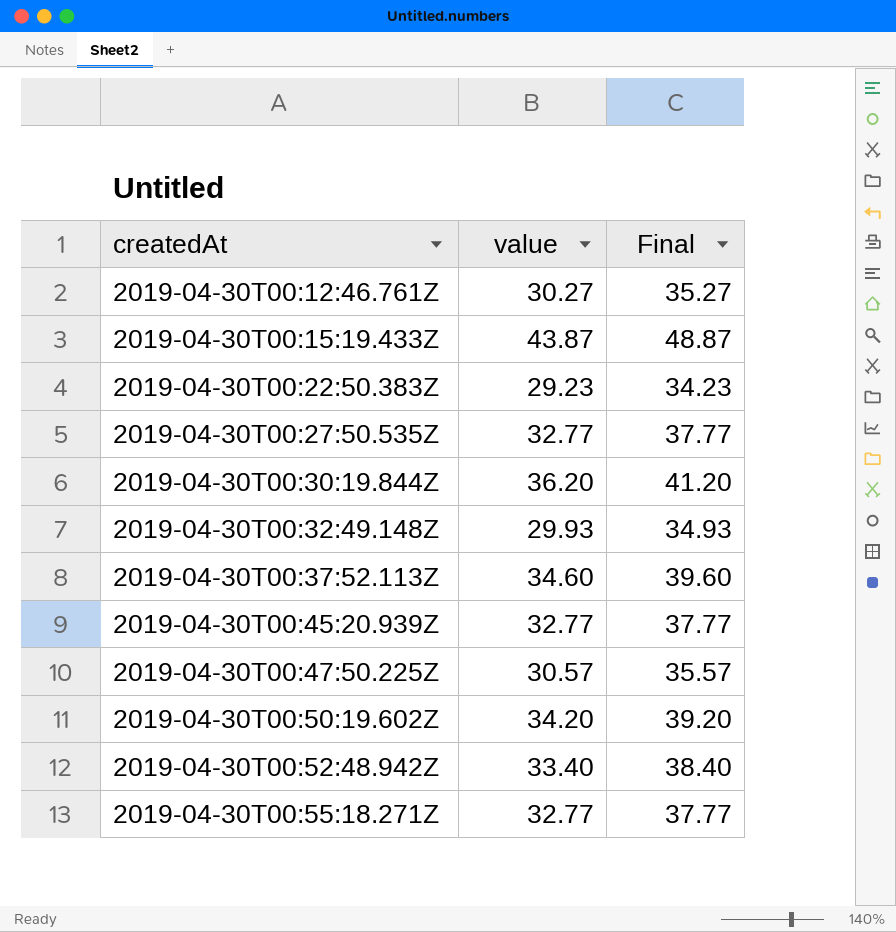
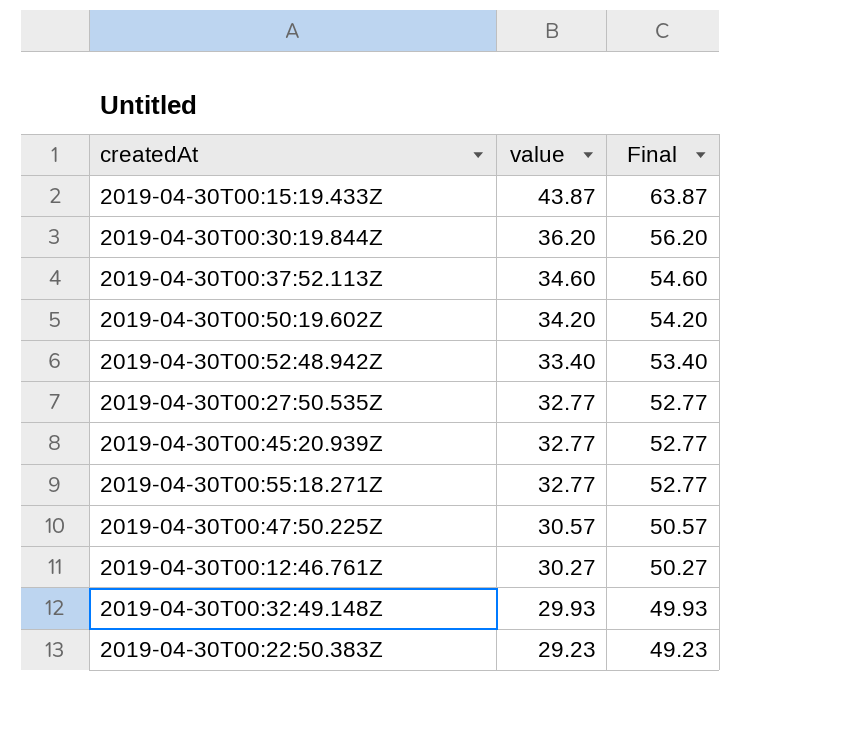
row order: createdAt ascending -> value descending
column Final | formula: [value] + 5 -> [value] + 20

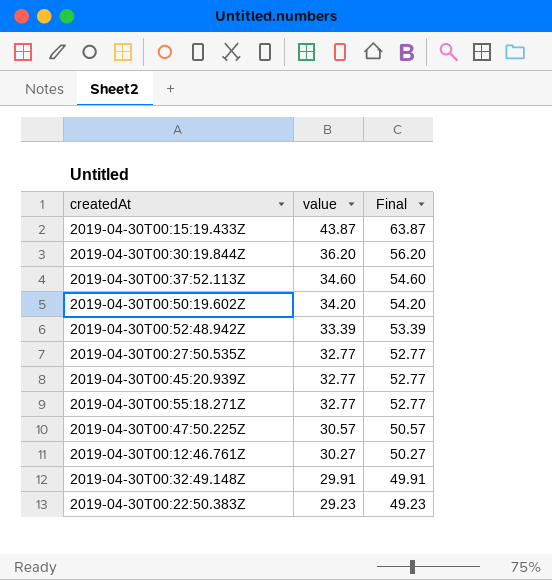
2019-04-30T00:52:48.942Z | value: 33.40 -> 33.39
2019-04-30T00:52:48.942Z | Final: 53.40 -> 53.39
2019-04-30T00:32:49.148Z | value: 29.93 -> 29.91
2019-04-30T00:32:49.148Z | Final: 49.93 -> 49.91

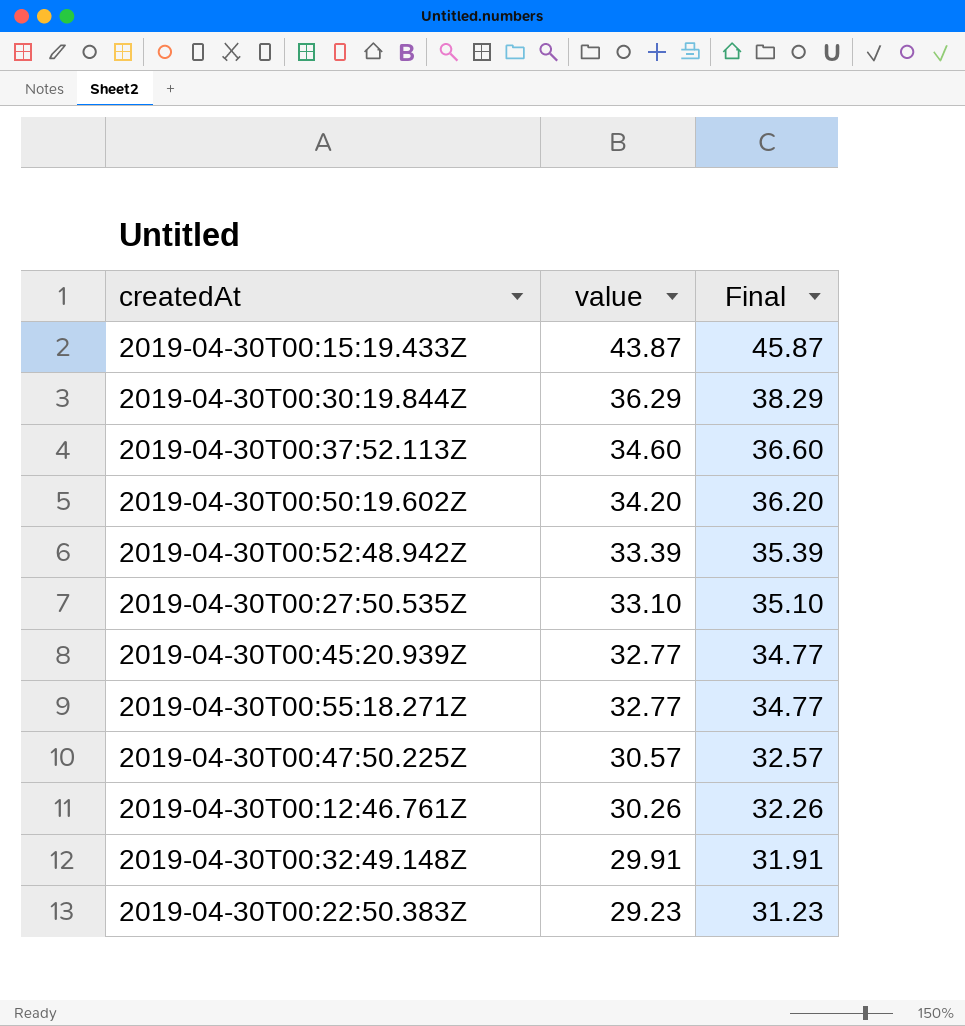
column Final | formula: [value] + 20 -> [value] + 2
2019-04-30T00:30:19.844Z | value: 36.20 -> 36.29
2019-04-30T00:27:50.535Z | value: 32.77 -> 33.10
2019-04-30T00:12:46.761Z | value: 30.27 -> 30.26

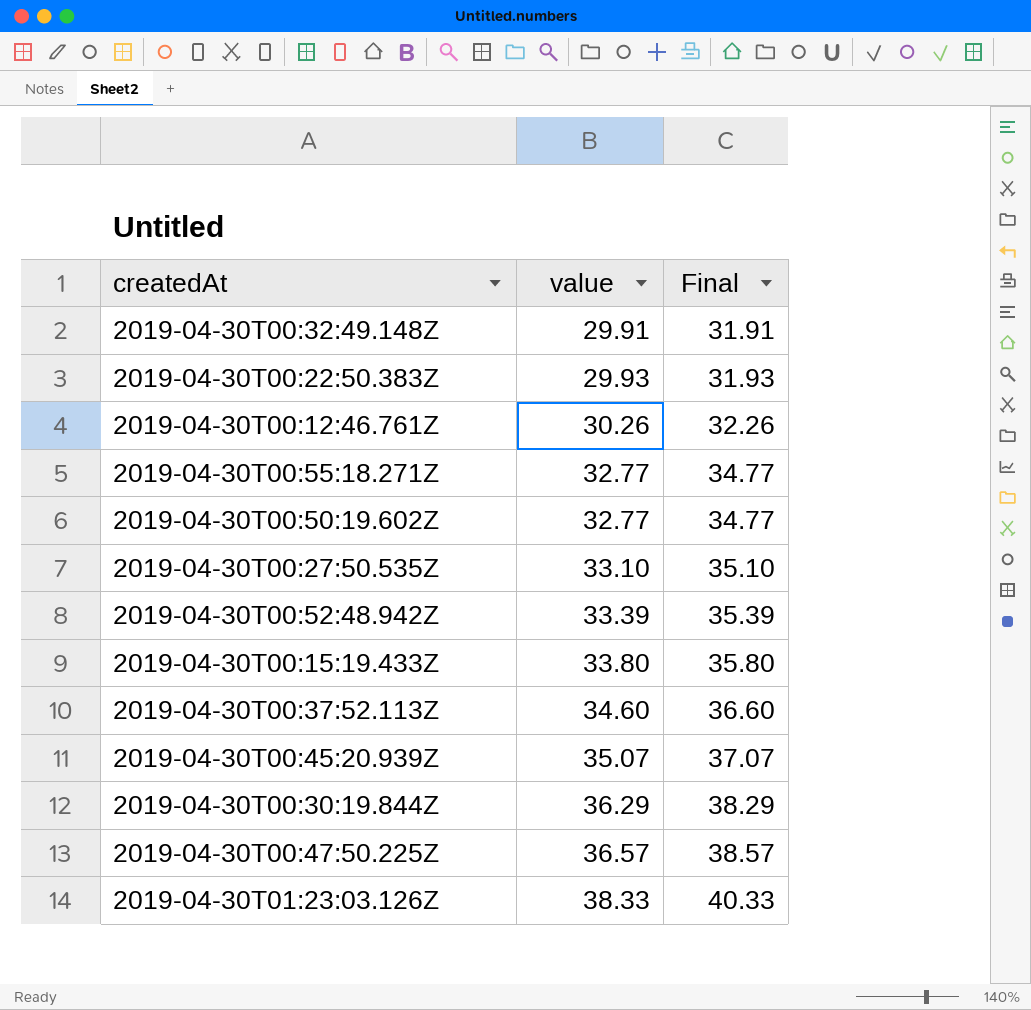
row order: value descending -> value ascending
2019-04-30T00:22:50.383Z | value: 29.23 -> 29.93
2019-04-30T00:22:50.383Z | Final: 31.23 -> 31.93
2019-04-30T00:50:19.602Z | value: 34.20 -> 32.77
2019-04-30T00:50:19.602Z | Final: 36.20 -> 34.77
2019-04-30T00:15:19.433Z | value: 43.87 -> 33.80
2019-04-30T00:15:19.433Z | Final: 45.87 -> 35.80
2019-04-30T00:45:20.939Z | value: 32.77 -> 35.07
2019-04-30T00:45:20.939Z | Final: 34.77 -> 37.07
2019-04-30T00:47:50.225Z | value: 30.57 -> 36.57
2019-04-30T00:47:50.225Z | Final: 32.57 -> 38.57
row 2019-04-30T01:23:03.126Z: none -> 38.33 | 40.33

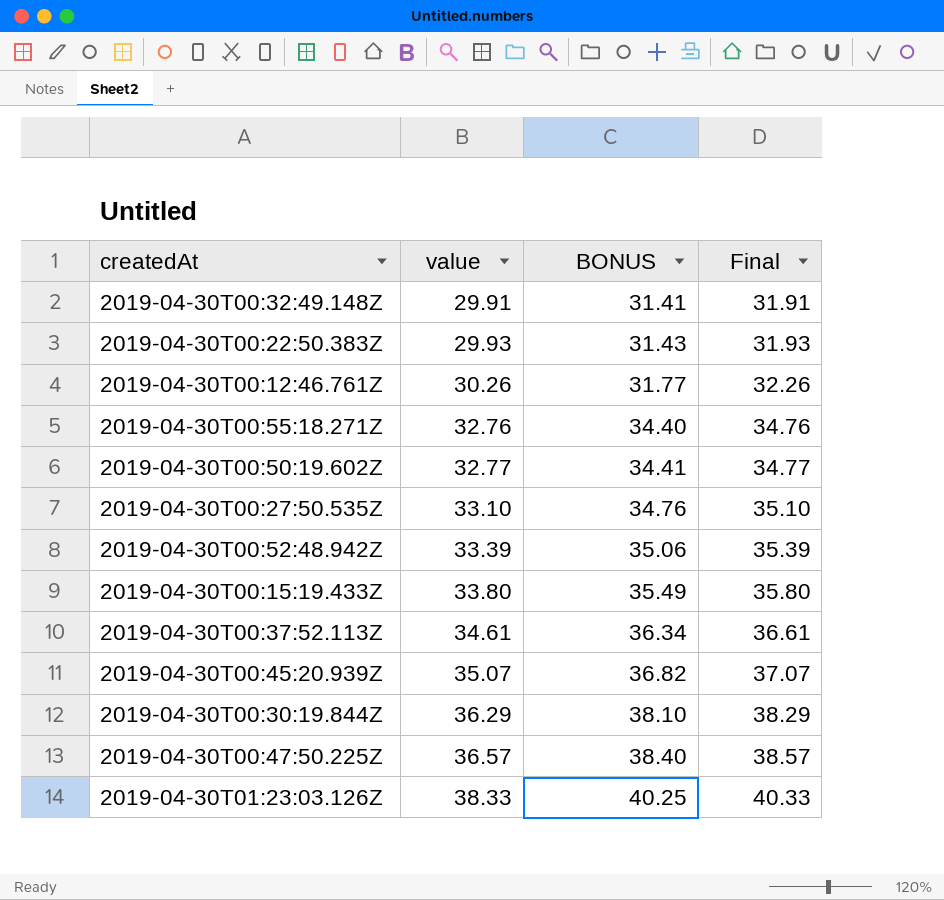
column BONUS | formula: none -> [value] * 1.05
2019-04-30T00:55:18.271Z | value: 32.77 -> 32.76
2019-04-30T00:55:18.271Z | Final: 34.77 -> 34.76
2019-04-30T00:37:52.113Z | value: 34.60 -> 34.61
2019-04-30T00:37:52.113Z | Final: 36.60 -> 36.61

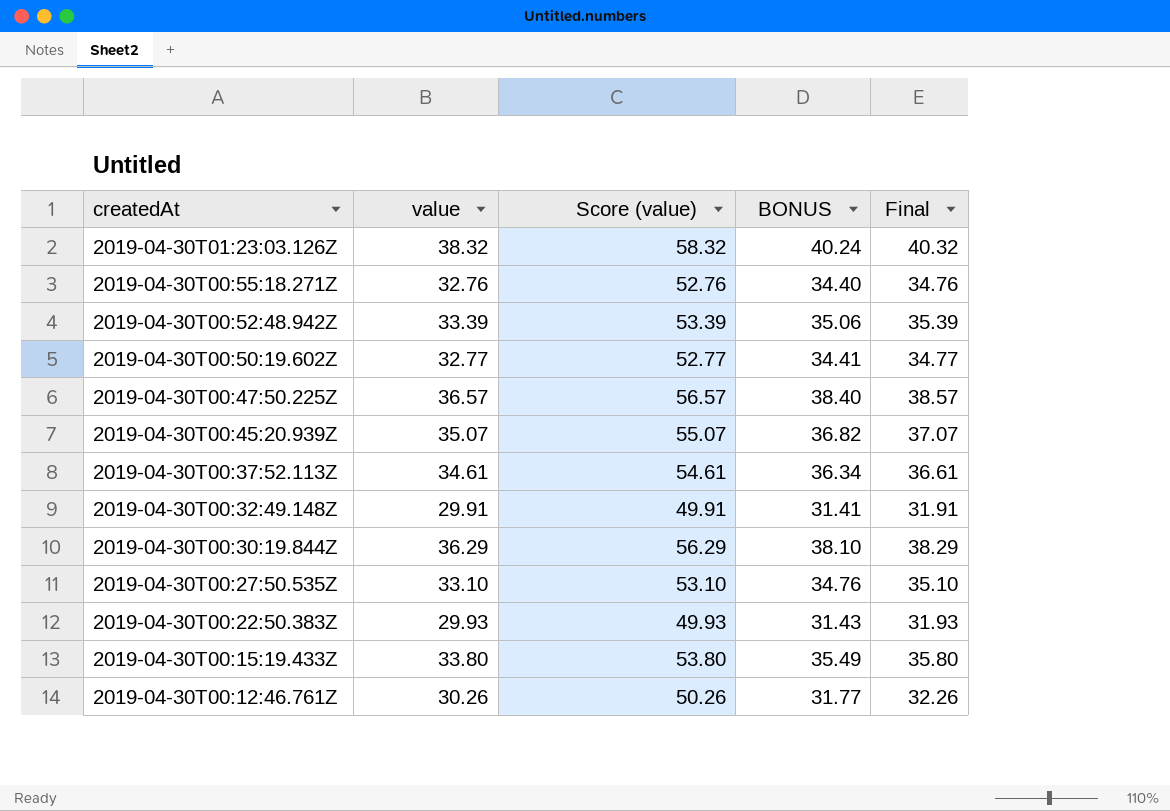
row order: value ascending -> createdAt descending
column Score (value) | formula: none -> [value] + 20
2019-04-30T01:23:03.126Z | value: 38.33 -> 38.32
2019-04-30T01:23:03.126Z | BONUS: 40.25 -> 40.24
2019-04-30T01:23:03.126Z | Final: 40.33 -> 40.32

